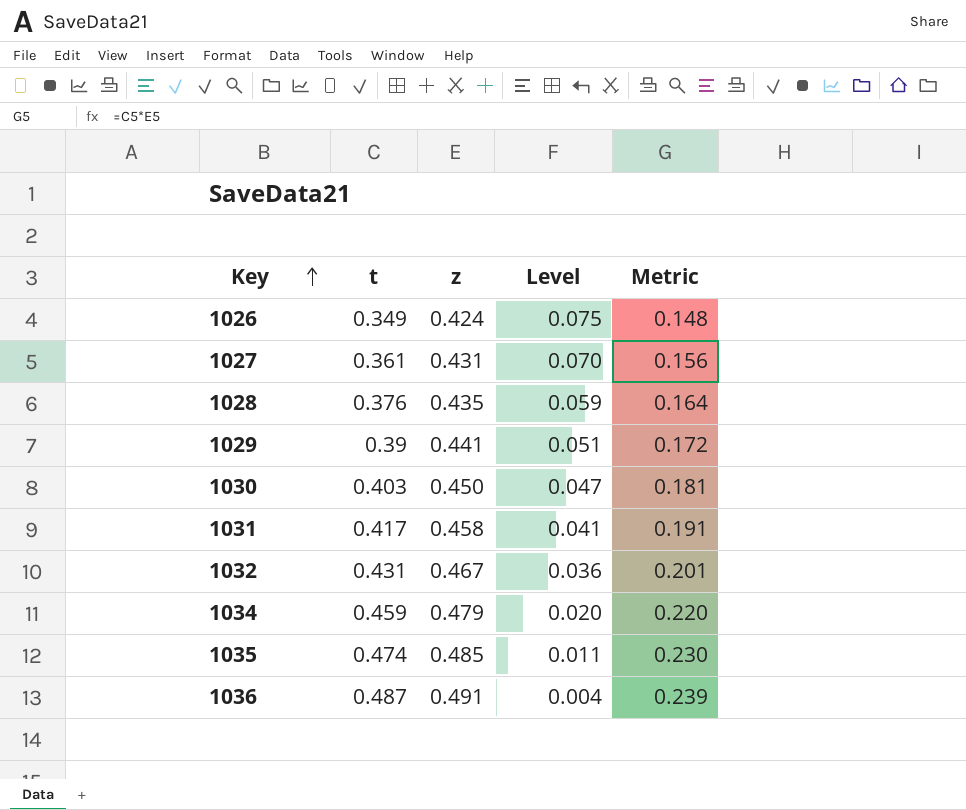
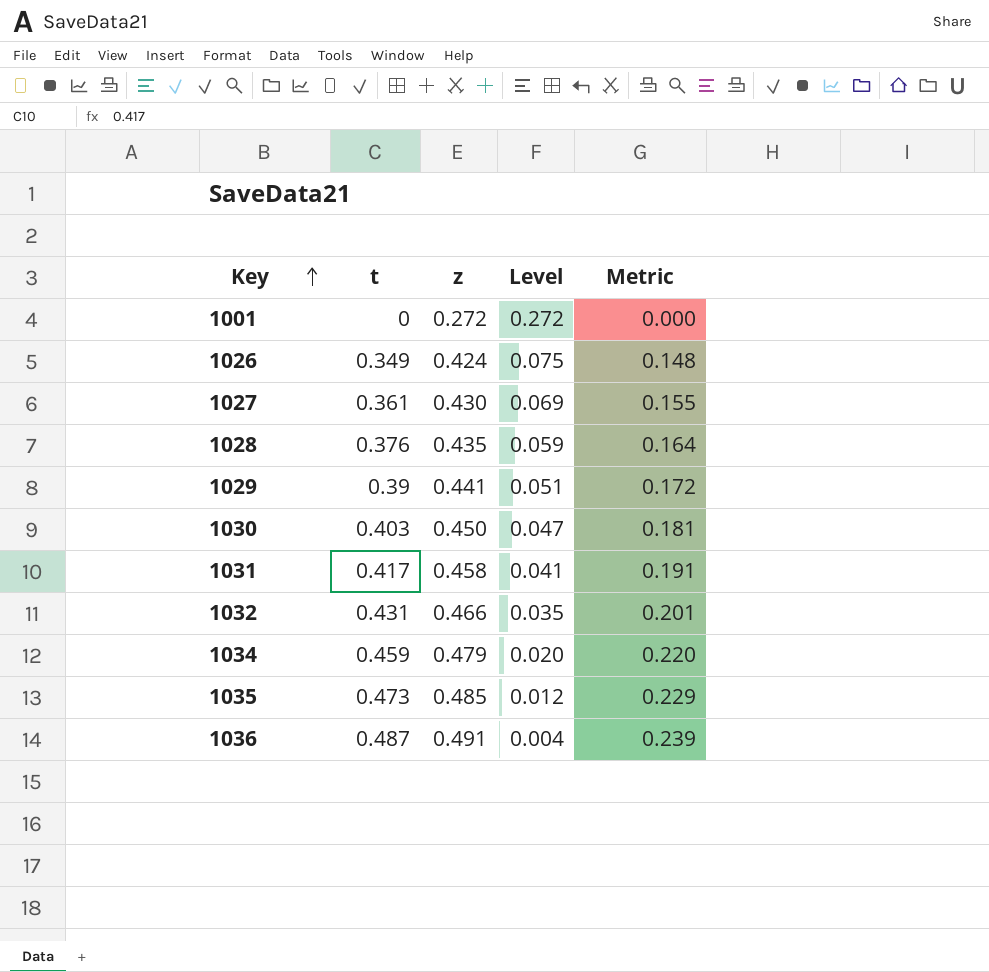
row 1001: none -> 0 | 0.272 | 0.272 | 0.000
1027 | z: 0.431 -> 0.430
1027 | Level: 0.070 -> 0.069
1027 | Metric: 0.156 -> 0.155
1032 | z: 0.467 -> 0.466
1032 | Level: 0.036 -> 0.035
1035 | t: 0.474 -> 0.473
1035 | Level: 0.011 -> 0.012
1035 | Metric: 0.230 -> 0.229

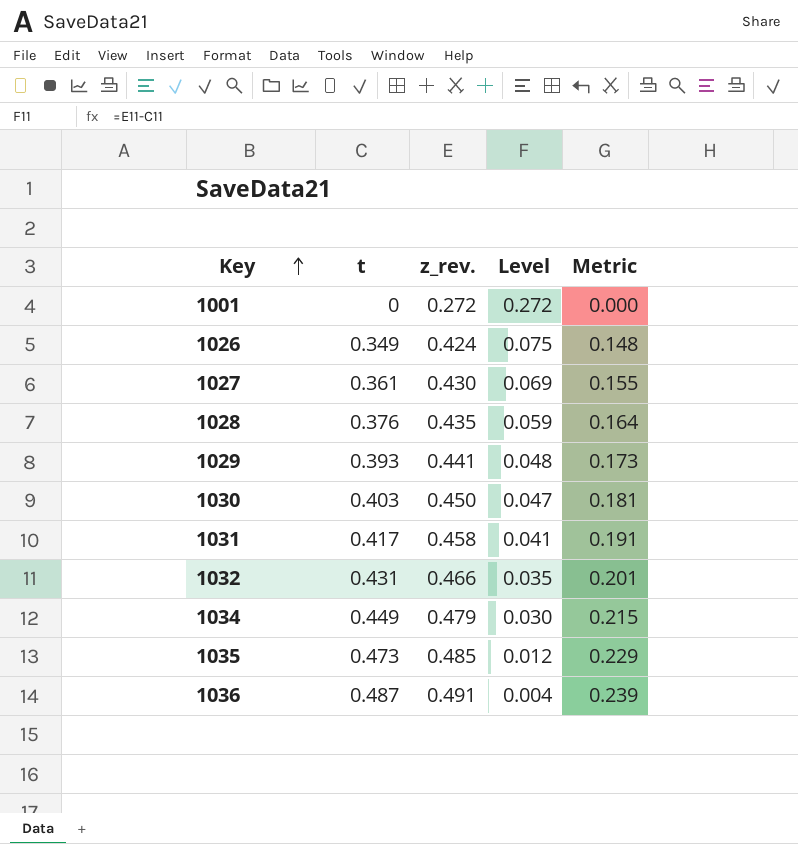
column name: z -> z_rev.
1029 | t: 0.39 -> 0.393
1029 | Level: 0.051 -> 0.048
1029 | Metric: 0.172 -> 0.173
1034 | t: 0.459 -> 0.449
1034 | Level: 0.020 -> 0.030
1034 | Metric: 0.220 -> 0.215

